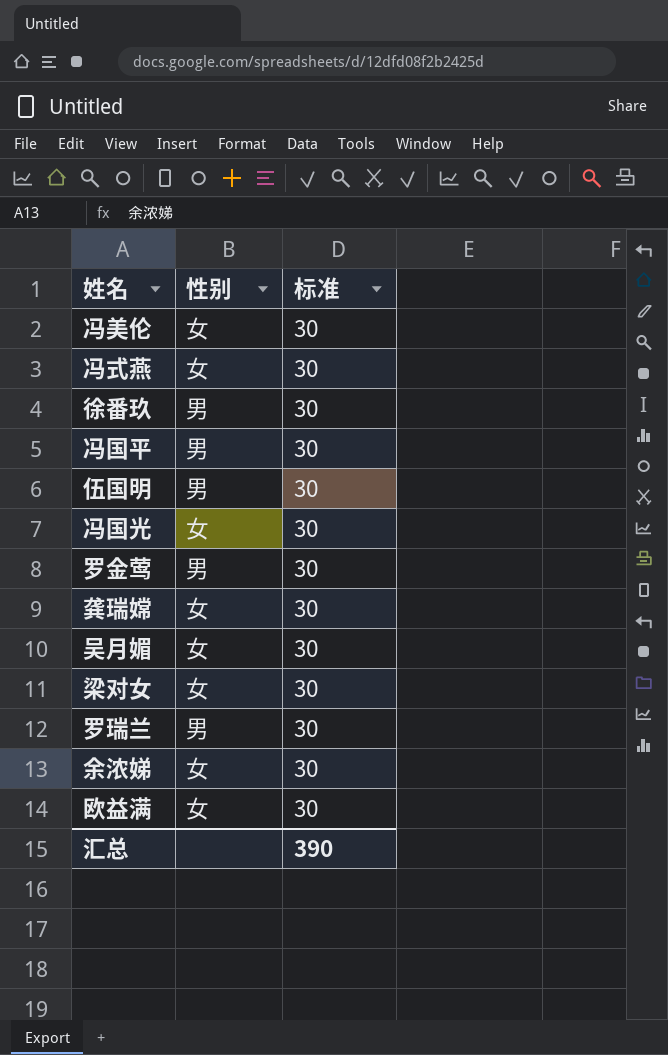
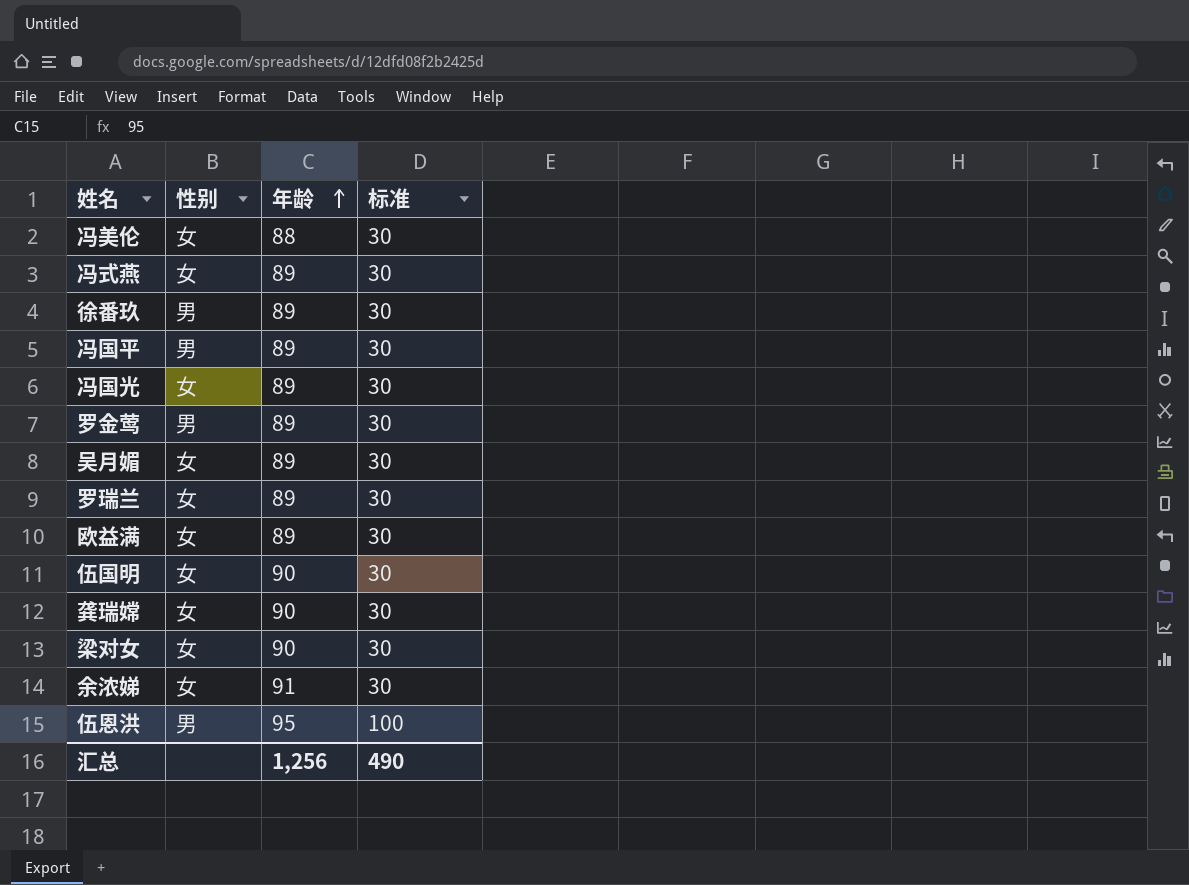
row order: none -> 年龄 ascending
column 年龄 | position: none -> 3
罗瑞兰 | 性别: 男 -> 女
伍国明 | 性别: 男 -> 女
row 伍恩洪: none -> 男 | 95 | 100
汇总 | 标准: 390 -> 490

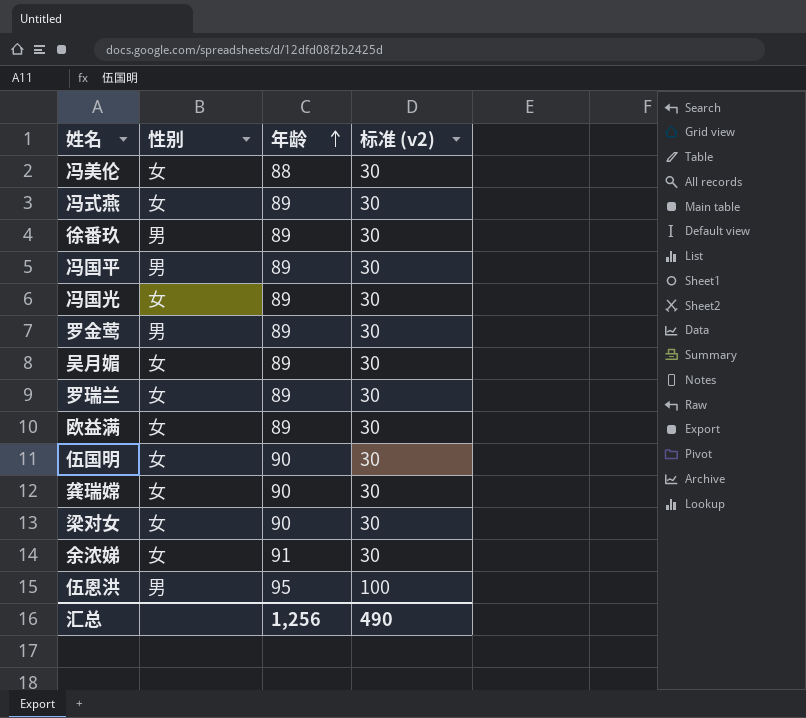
column name: 标准 -> 标准 (v2)

